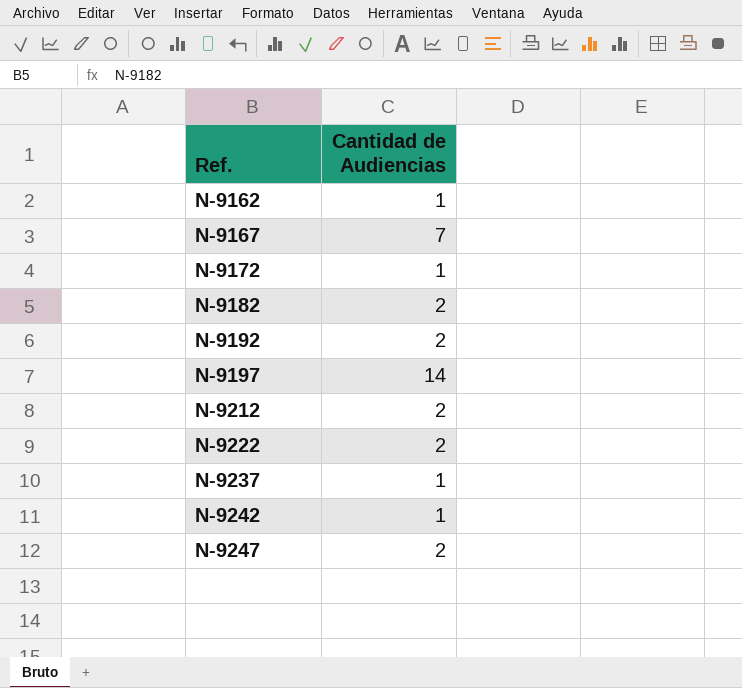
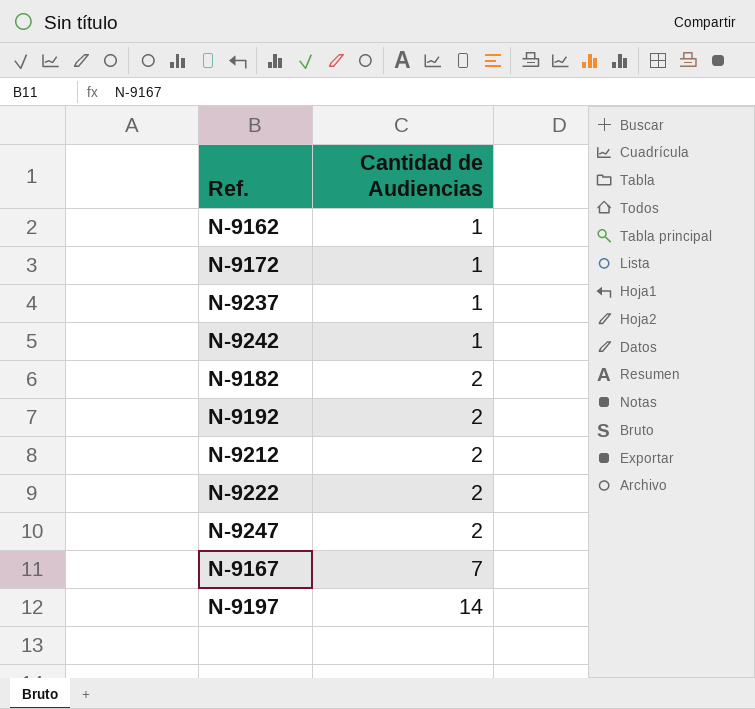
row order: Ref. ascending -> Cantidad de Audiencias ascending

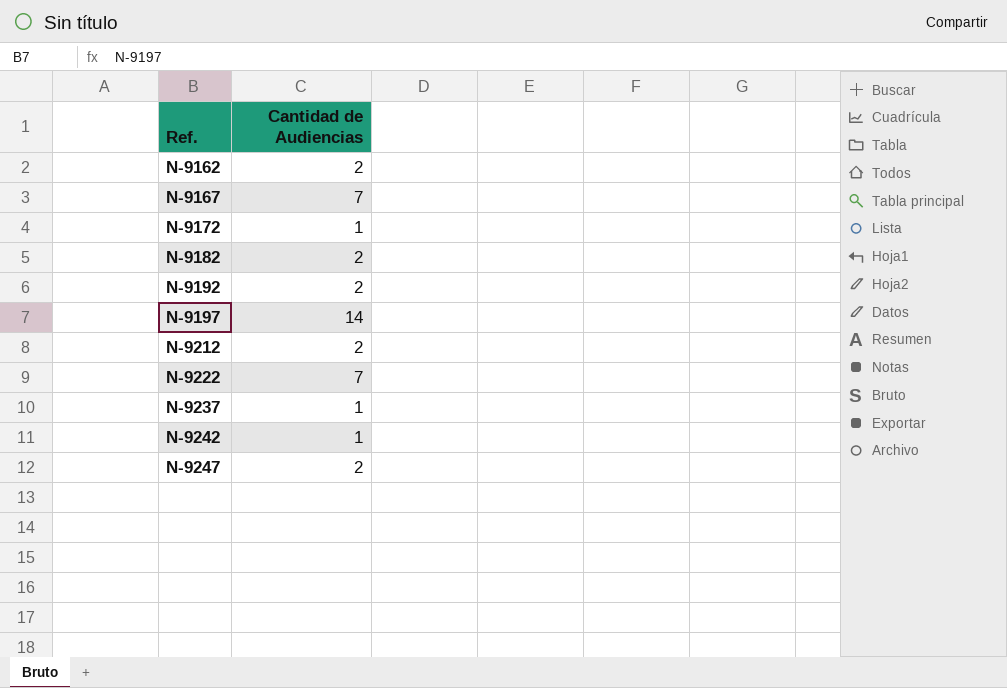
row order: Cantidad de Audiencias ascending -> Ref. ascending
N-9162 | Cantidad de Audiencias: 1 -> 2
N-9222 | Cantidad de Audiencias: 2 -> 7

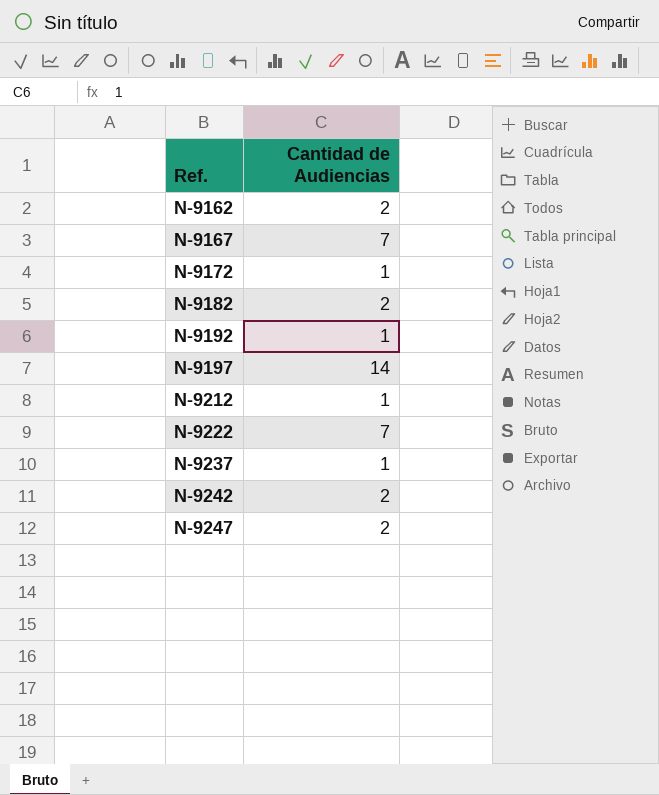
N-9192 | Cantidad de Audiencias: 2 -> 1
N-9212 | Cantidad de Audiencias: 2 -> 1
N-9242 | Cantidad de Audiencias: 1 -> 2

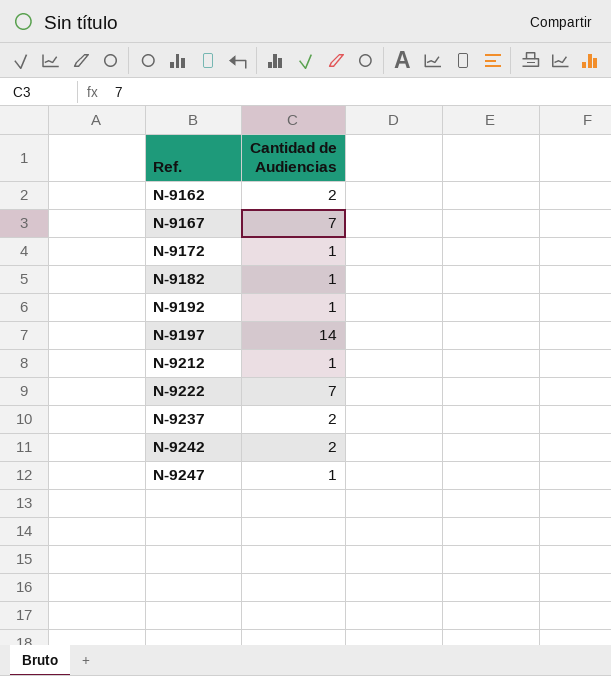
N-9182 | Cantidad de Audiencias: 2 -> 1
N-9237 | Cantidad de Audiencias: 1 -> 2
N-9247 | Cantidad de Audiencias: 2 -> 1

